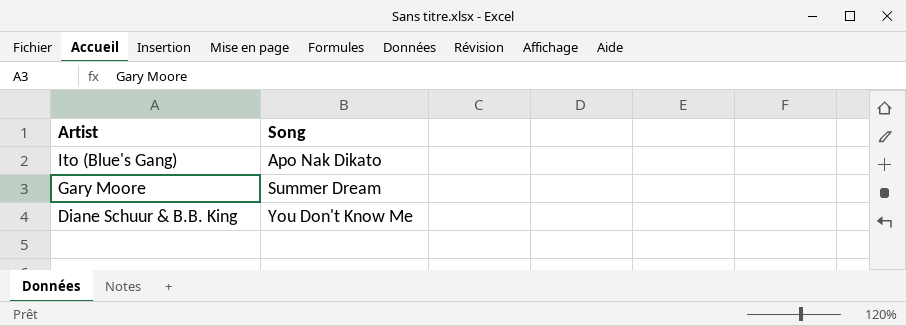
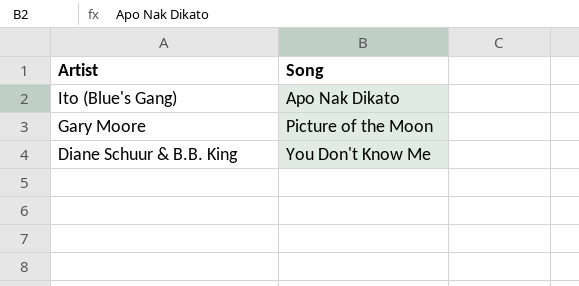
Gary Moore | Song: Summer Dream -> Picture of the Moon

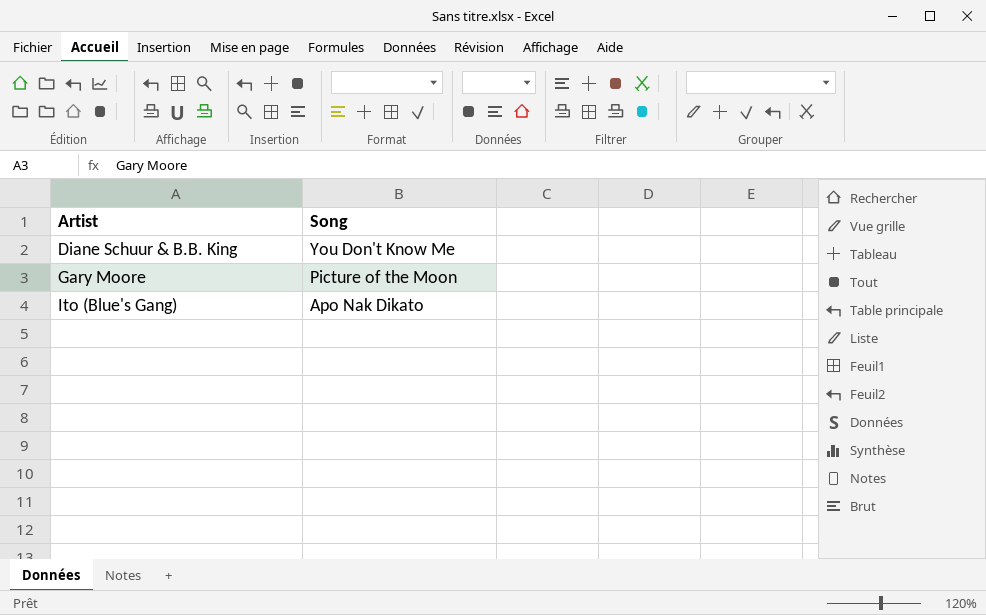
row order: Artist descending -> Artist ascending

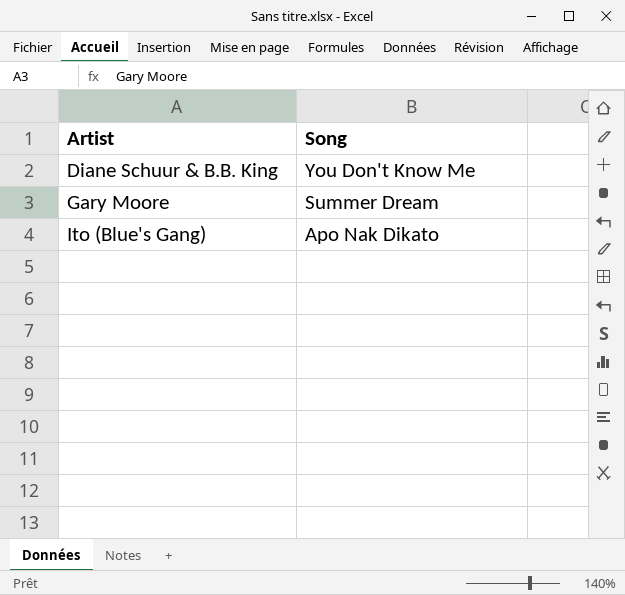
Gary Moore | Song: Picture of the Moon -> Summer Dream

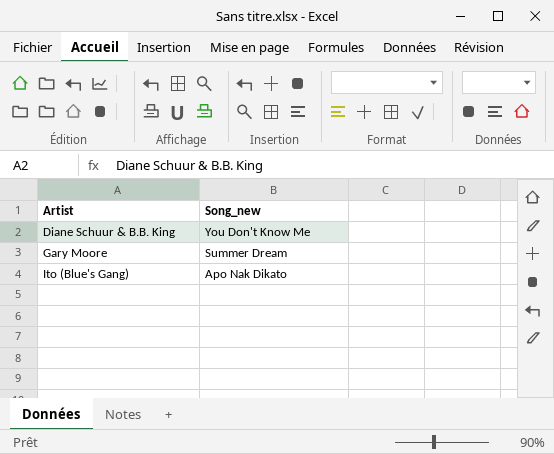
column name: Song -> Song_new

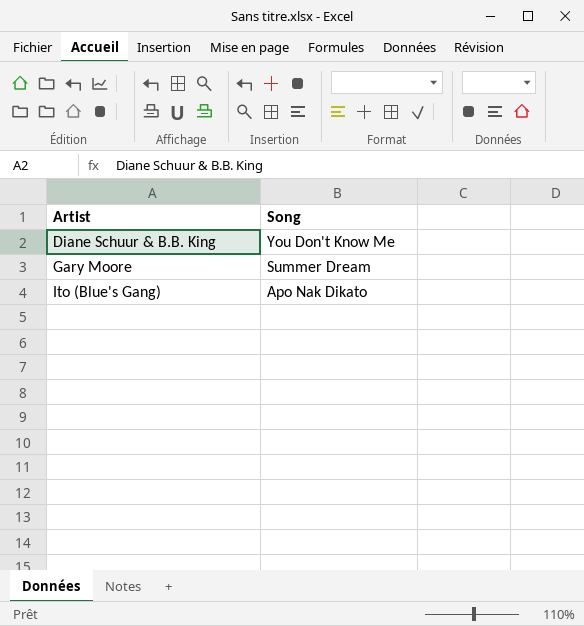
column name: Song_new -> Song

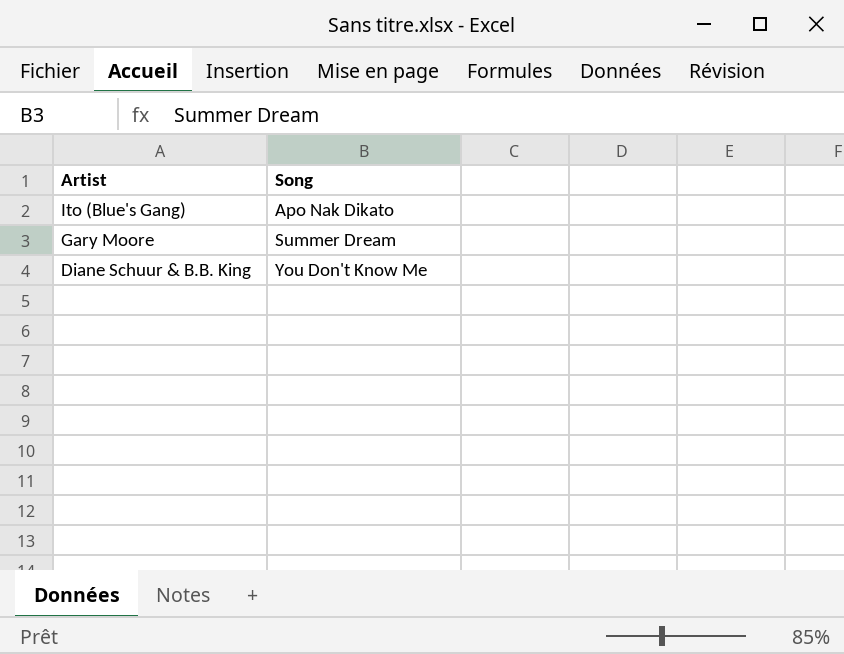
row order: Artist ascending -> Artist descending

